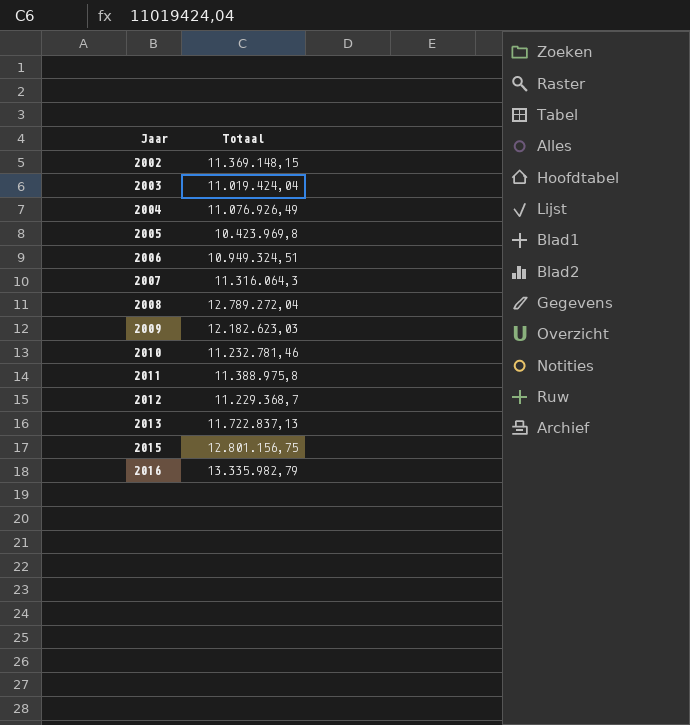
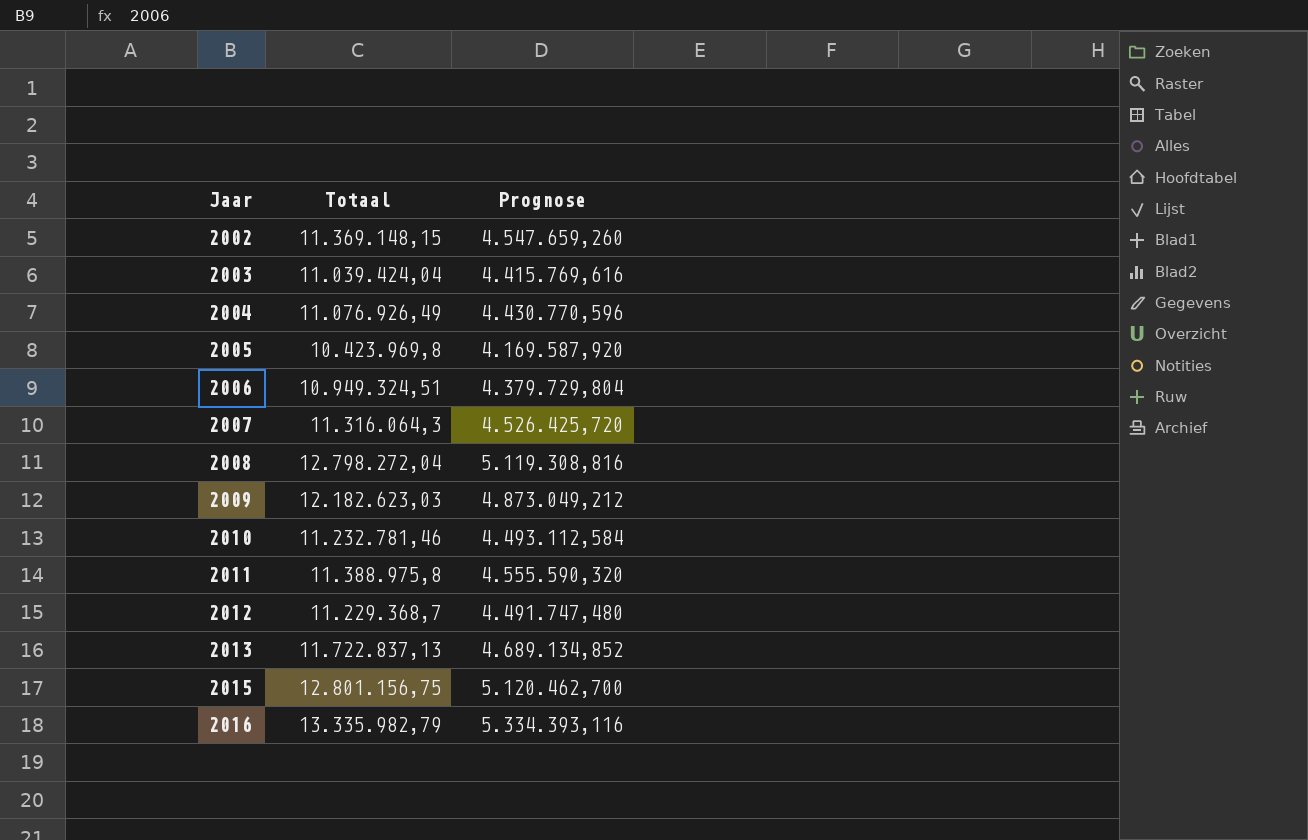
column Prognose | formula: none -> [Totaal] * 0,4
2003 | Totaal: 11.019.424,04 -> 11.039.424,04
2008 | Totaal: 12.789.272,04 -> 12.798.272,04

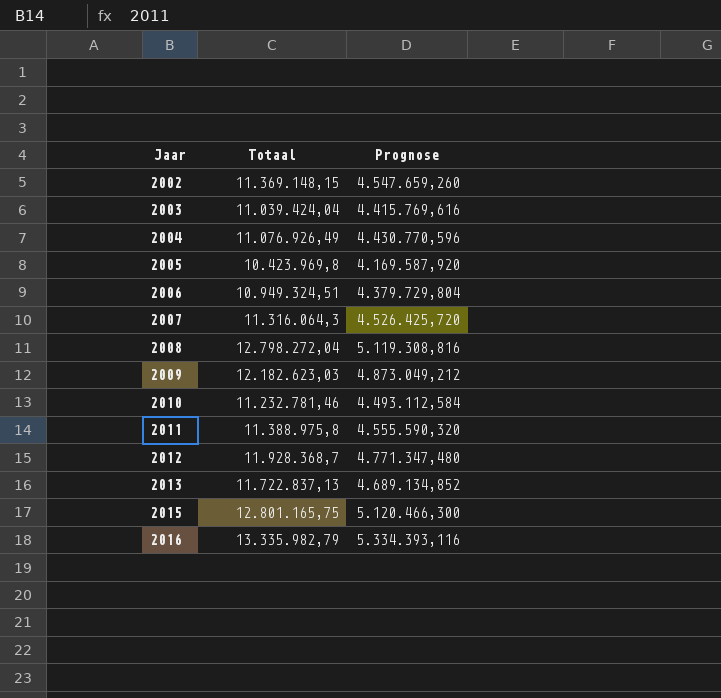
2012 | Totaal: 11.229.368,7 -> 11.928.368,7
2012 | Prognose: 4.491.747,480 -> 4.771.347,480
2015 | Totaal: 12.801.156,75 -> 12.801.165,75
2015 | Prognose: 5.120.462,700 -> 5.120.466,300

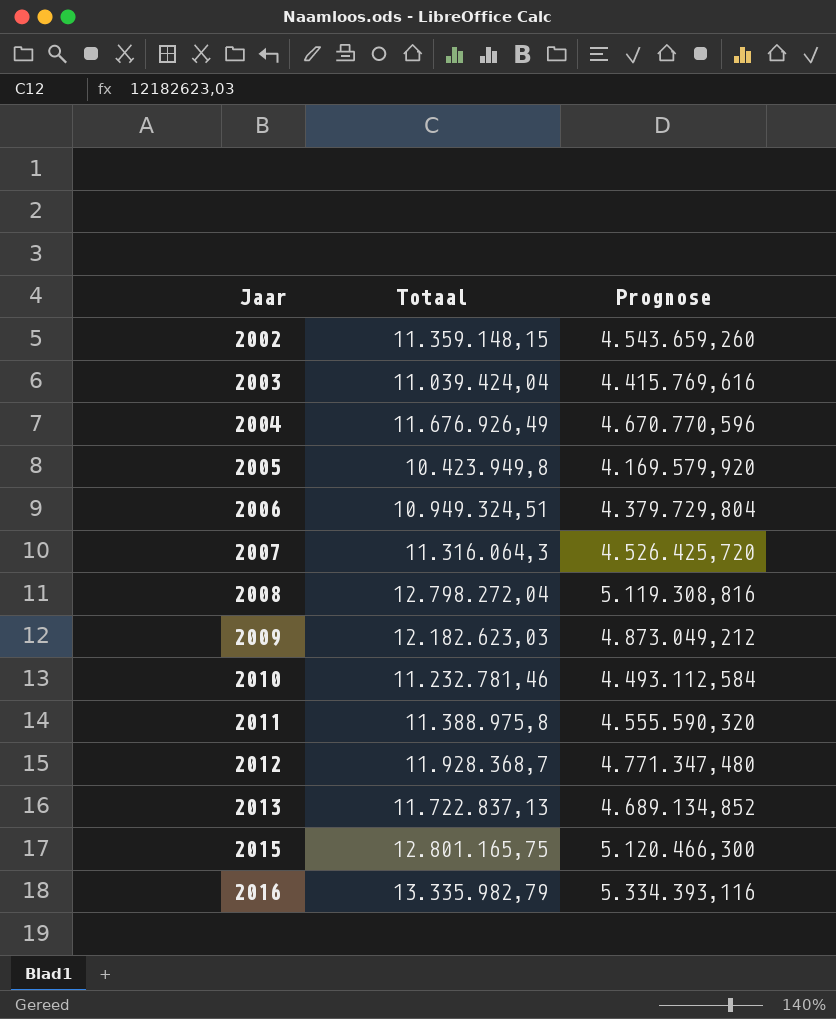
2002 | Totaal: 11.369.148,15 -> 11.359.148,15
2002 | Prognose: 4.547.659,260 -> 4.543.659,260
2004 | Totaal: 11.076.926,49 -> 11.676.926,49
2004 | Prognose: 4.430.770,596 -> 4.670.770,596
2005 | Totaal: 10.423.969,8 -> 10.423.949,8
2005 | Prognose: 4.169.587,920 -> 4.169.579,920

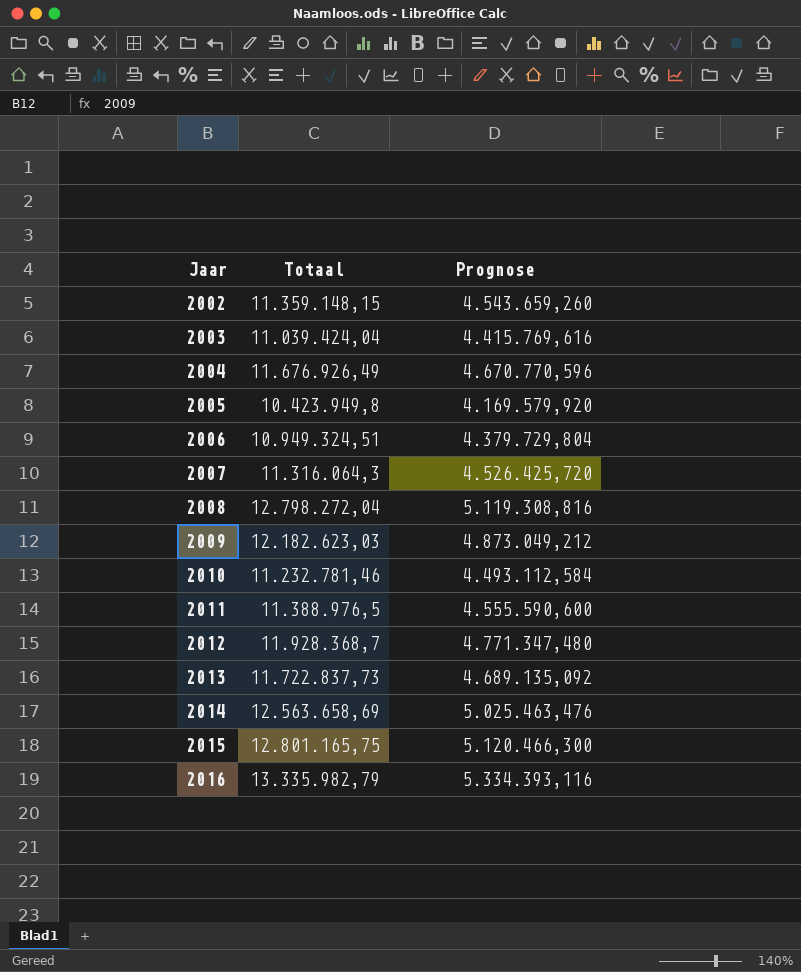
2011 | Totaal: 11.388.975,8 -> 11.388.976,5
2011 | Prognose: 4.555.590,320 -> 4.555.590,600
2013 | Totaal: 11.722.837,13 -> 11.722.837,73
2013 | Prognose: 4.689.134,852 -> 4.689.135,092
row 2014: none -> 12.563.658,69 | 5.025.463,476

